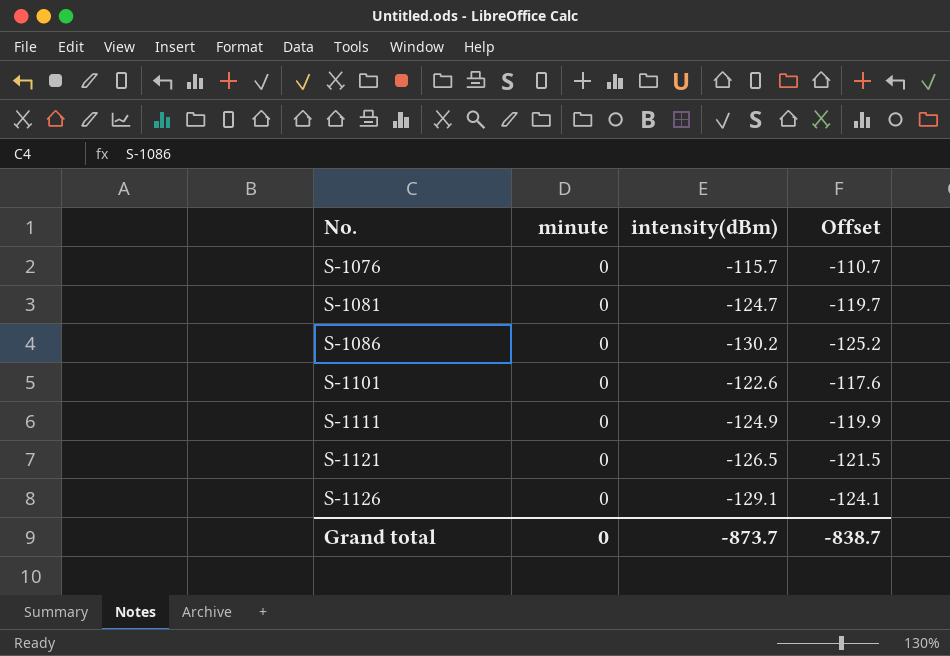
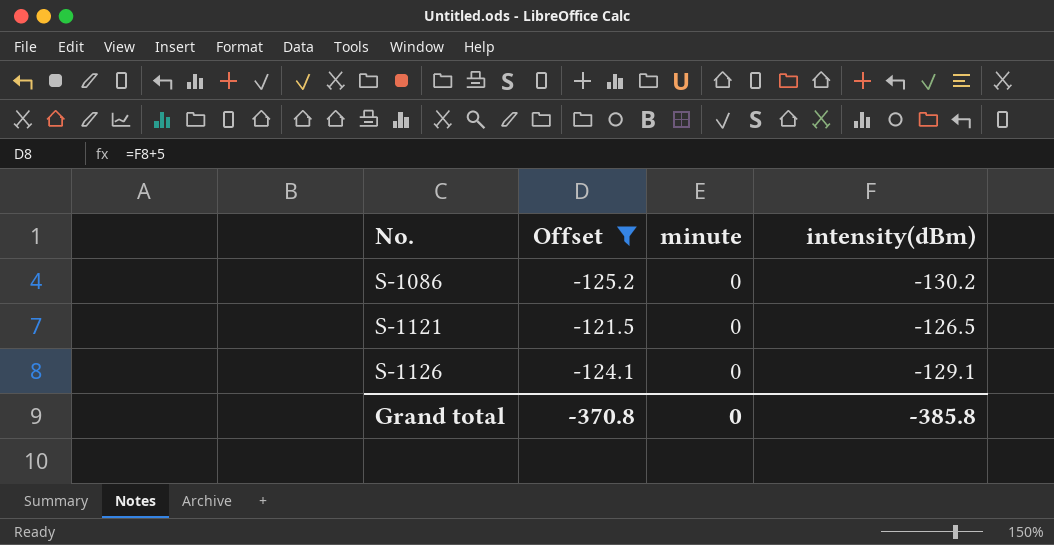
filter: none -> Offset <= -121.5
column Offset | position: 4 -> 2
Grand total | Offset: -838.7 -> -370.8
Grand total | intensity(dBm): -873.7 -> -385.8

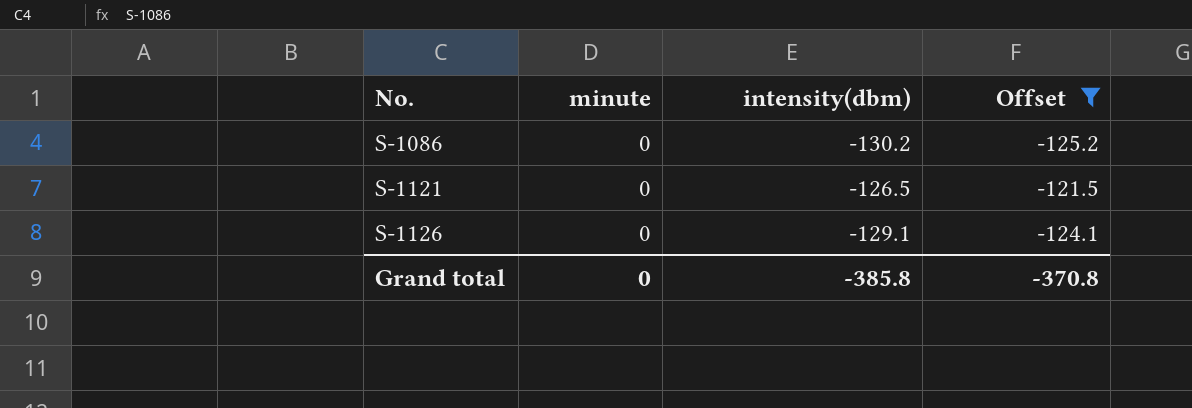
column name: intensity(dBm) -> intensity(dbm)
column Offset | position: 2 -> 4

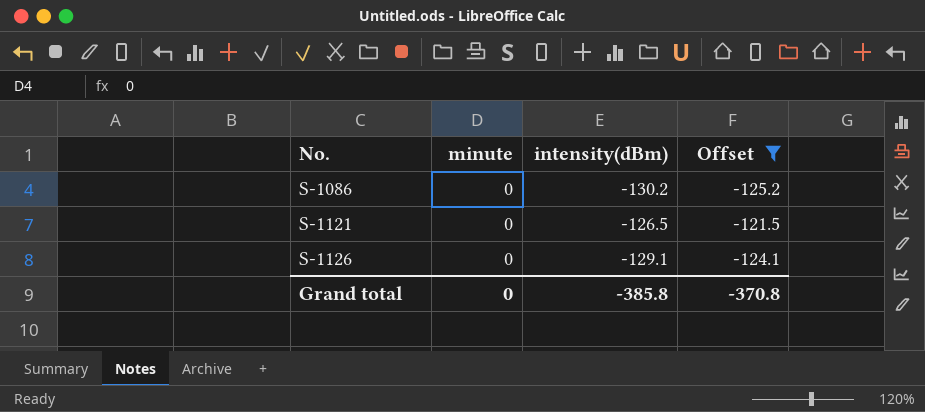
column name: intensity(dbm) -> intensity(dBm)

